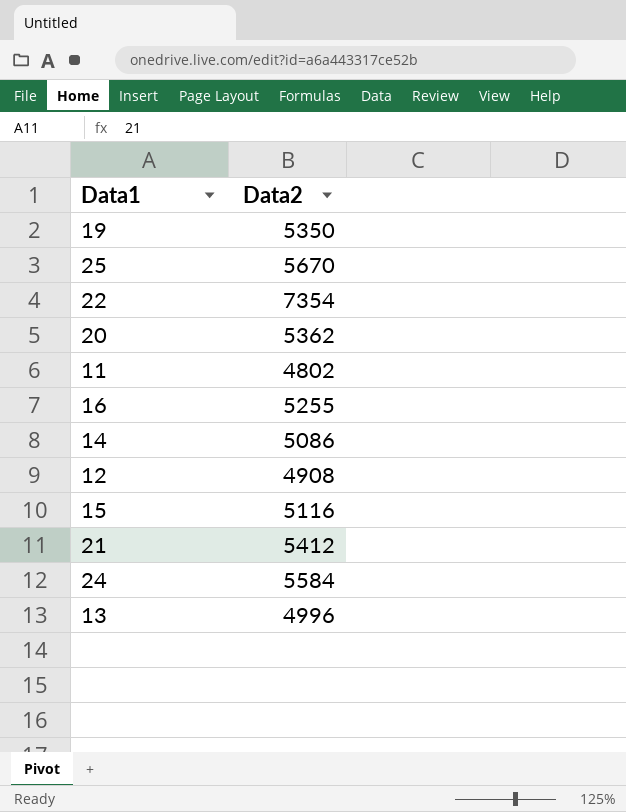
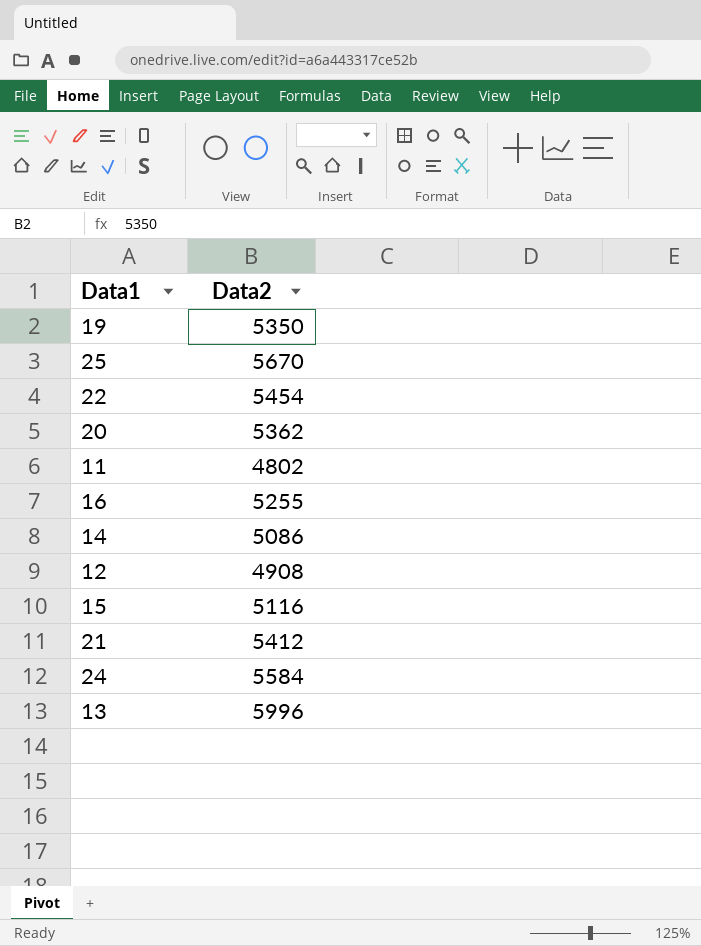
22 | Data2: 7354 -> 5454
13 | Data2: 4996 -> 5996

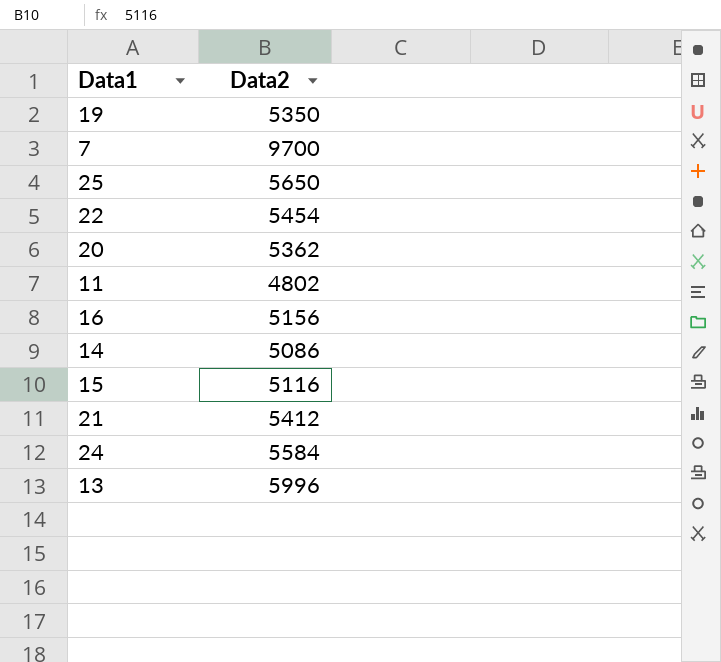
row 12: 4908 -> none
row 7: none -> 9700
25 | Data2: 5670 -> 5650
16 | Data2: 5255 -> 5156

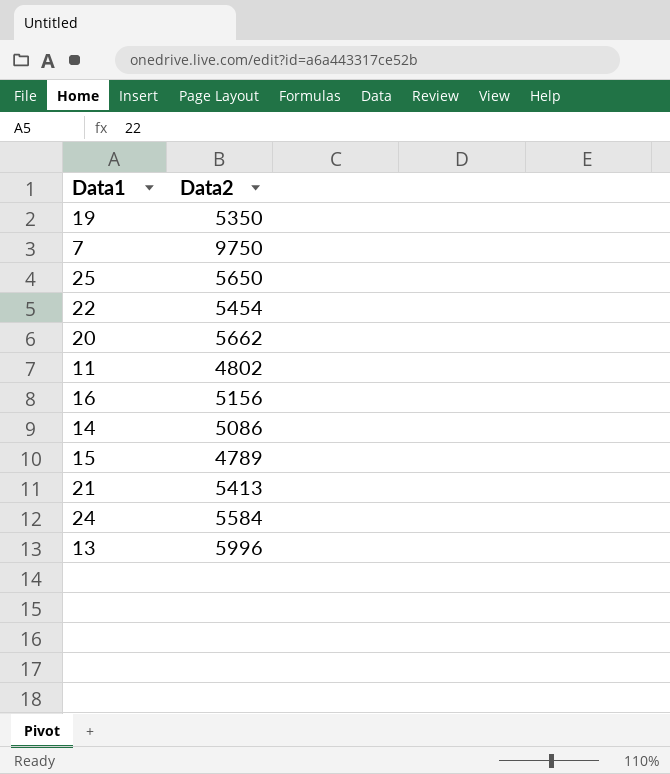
7 | Data2: 9700 -> 9750
20 | Data2: 5362 -> 5662
15 | Data2: 5116 -> 4789
21 | Data2: 5412 -> 5413

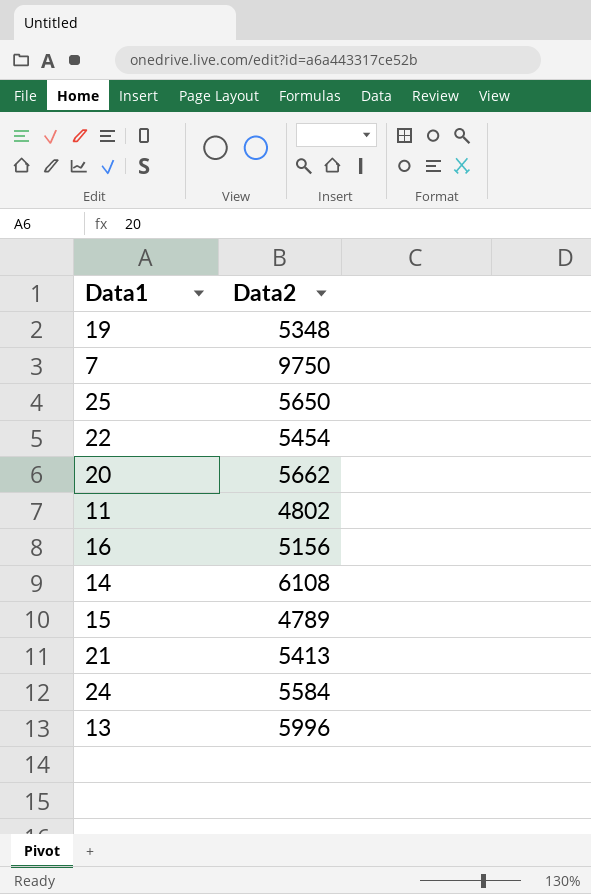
19 | Data2: 5350 -> 5348
14 | Data2: 5086 -> 6108

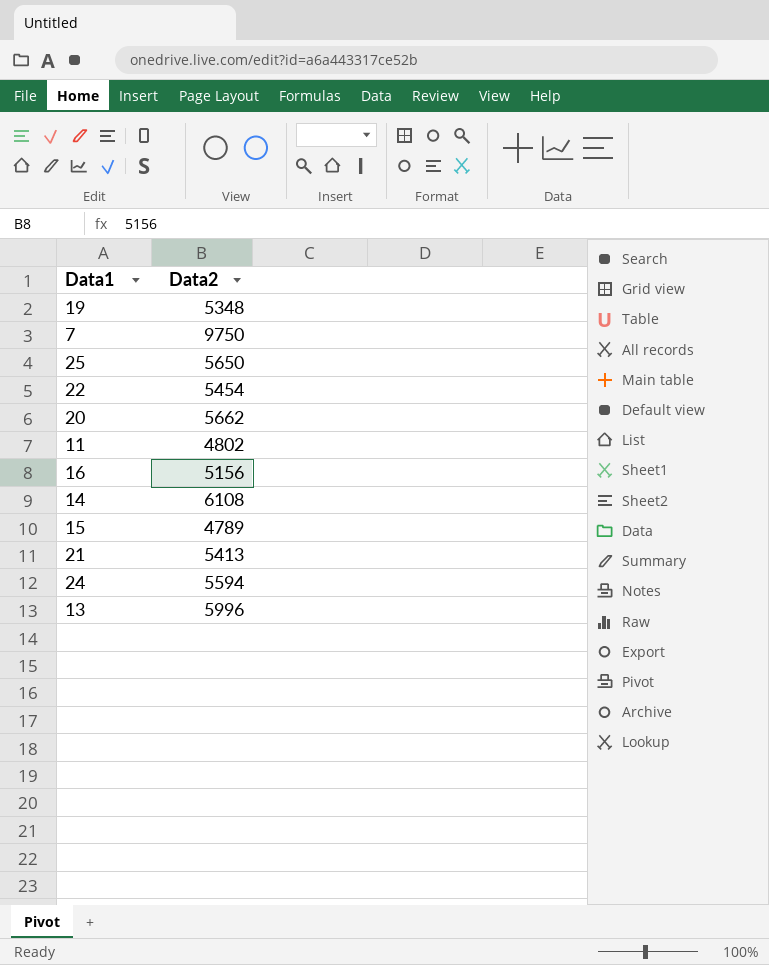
24 | Data2: 5584 -> 5594

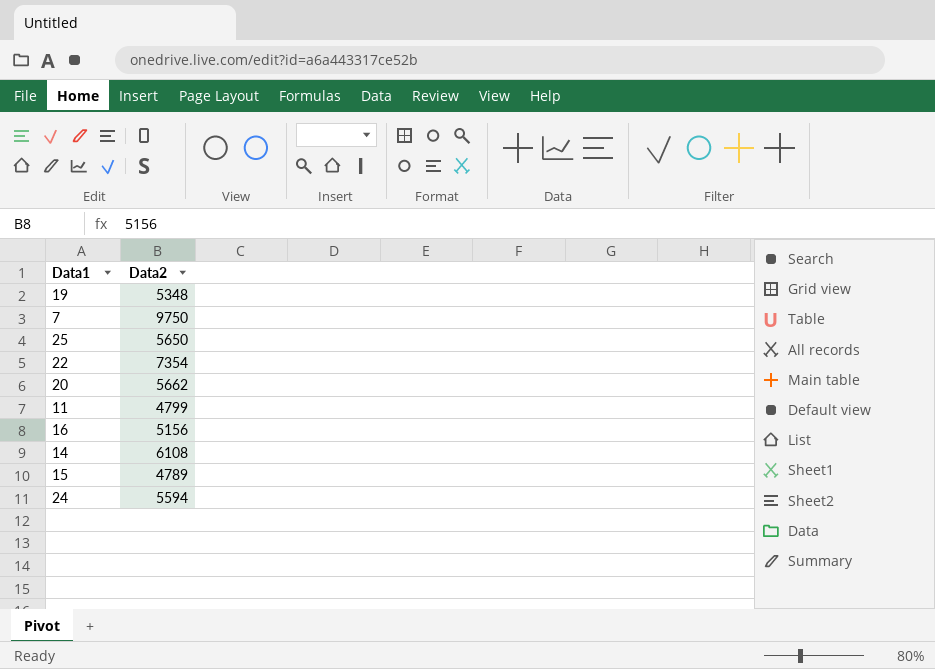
row 21: 5413 -> none
row 13: 5996 -> none
22 | Data2: 5454 -> 7354
11 | Data2: 4802 -> 4799

